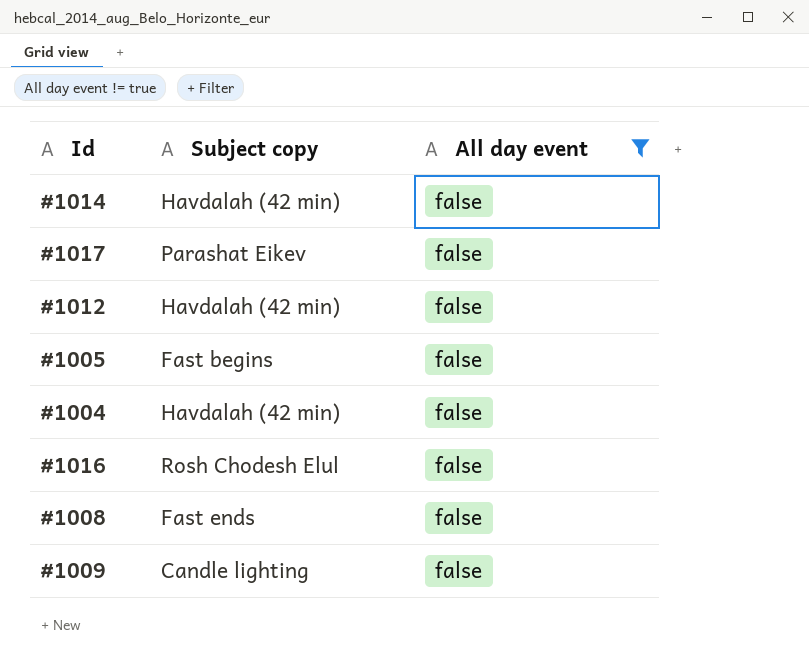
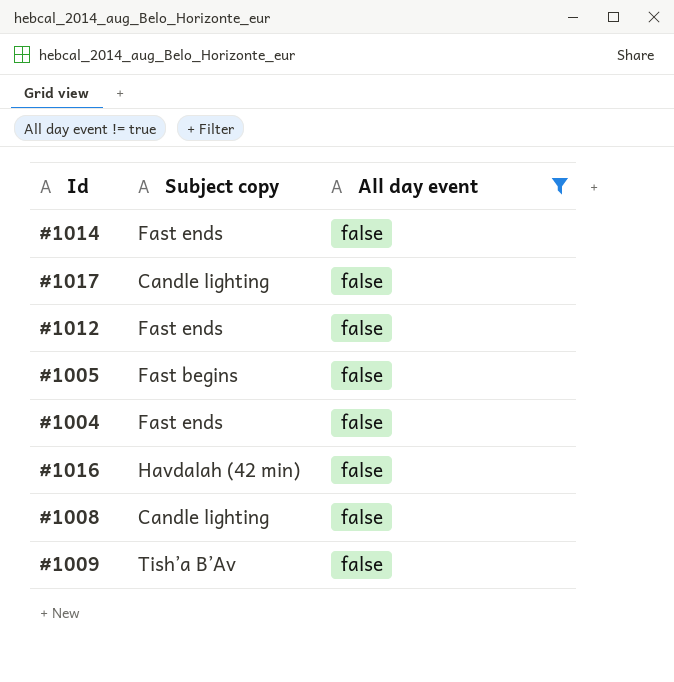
#1014 | Subject copy: Havdalah (42 min) -> Fast ends
#1017 | Subject copy: Parashat Eikev -> Candle lighting
#1012 | Subject copy: Havdalah (42 min) -> Fast ends
#1004 | Subject copy: Havdalah (42 min) -> Fast ends
#1016 | Subject copy: Rosh Chodesh Elul -> Havdalah (42 min)
#1008 | Subject copy: Fast ends -> Candle lighting
#1009 | Subject copy: Candle lighting -> Tish’a B’Av

